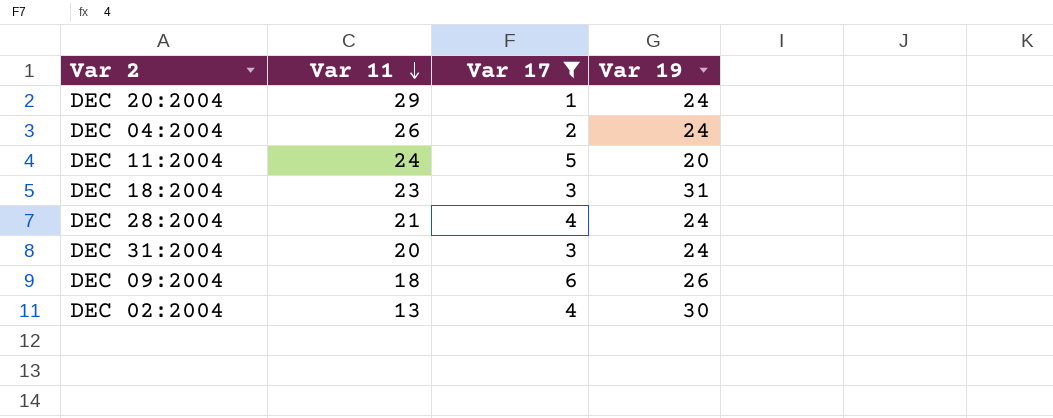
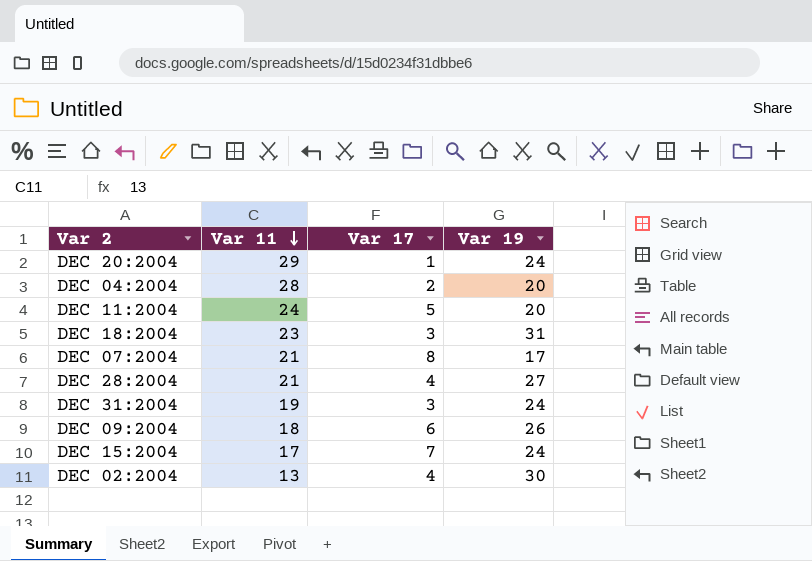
filter: Var 17 <= 6 -> none
DEC 04:2004 | Var 11: 26 -> 28
DEC 04:2004 | Var 19: 24 -> 20
DEC 28:2004 | Var 19: 24 -> 27
DEC 31:2004 | Var 11: 20 -> 19

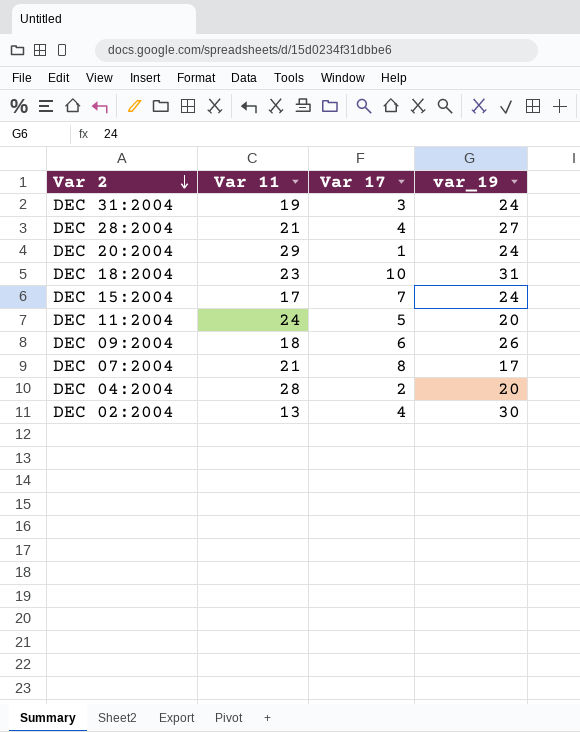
row order: Var 11 descending -> Var 2 descending
column name: Var 19 -> var_19
DEC 18:2004 | Var 17: 3 -> 10

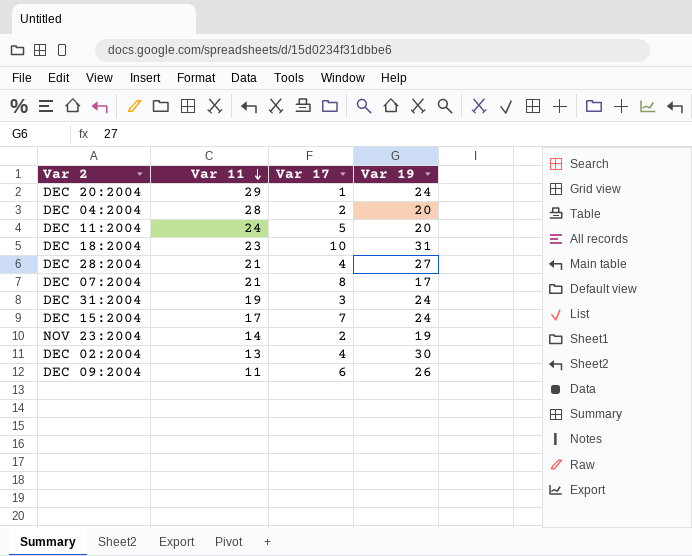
row order: Var 2 descending -> Var 11 descending
column name: var_19 -> Var 19
row NOV 23:2004: none -> 14 | 2 | 19
DEC 09:2004 | Var 11: 18 -> 11

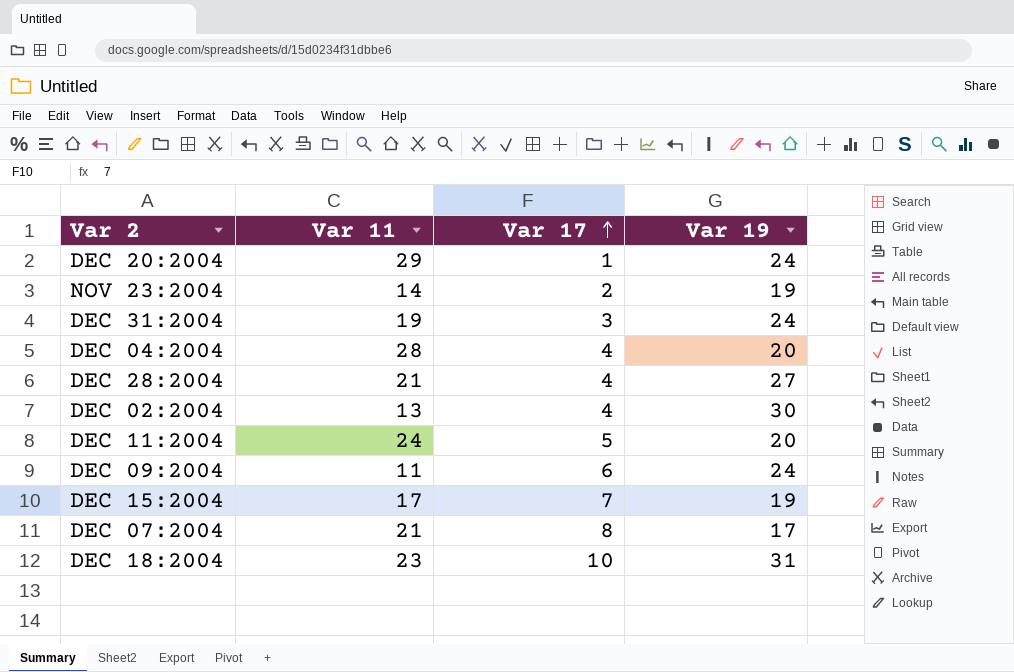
row order: Var 11 descending -> Var 17 ascending
DEC 04:2004 | Var 17: 2 -> 4
DEC 09:2004 | Var 19: 26 -> 24
DEC 15:2004 | Var 19: 24 -> 19

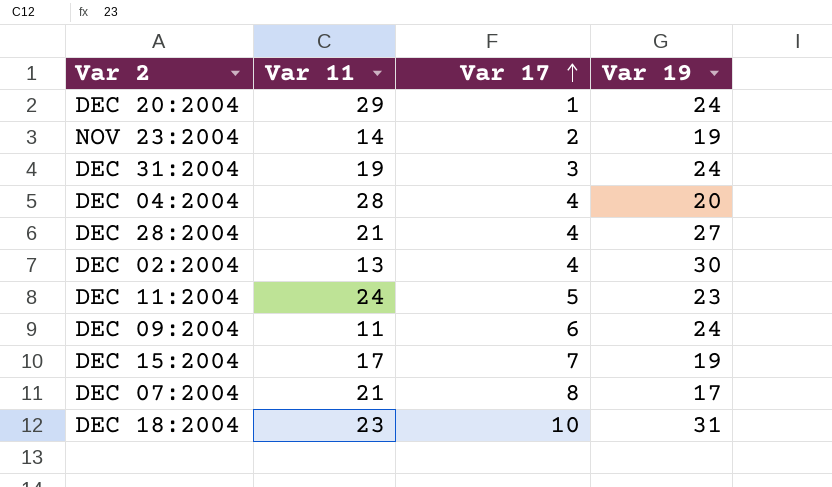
DEC 11:2004 | Var 19: 20 -> 23

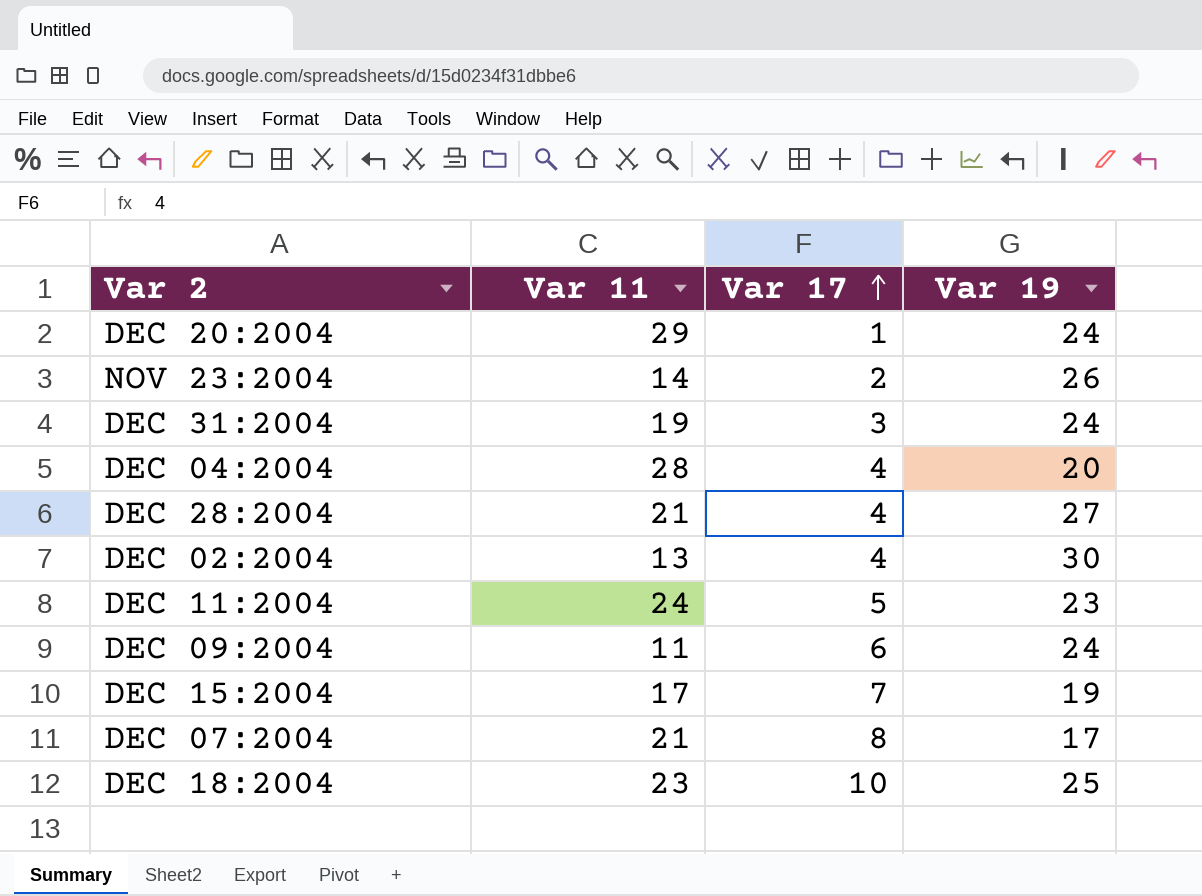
NOV 23:2004 | Var 19: 19 -> 26
DEC 18:2004 | Var 19: 31 -> 25

